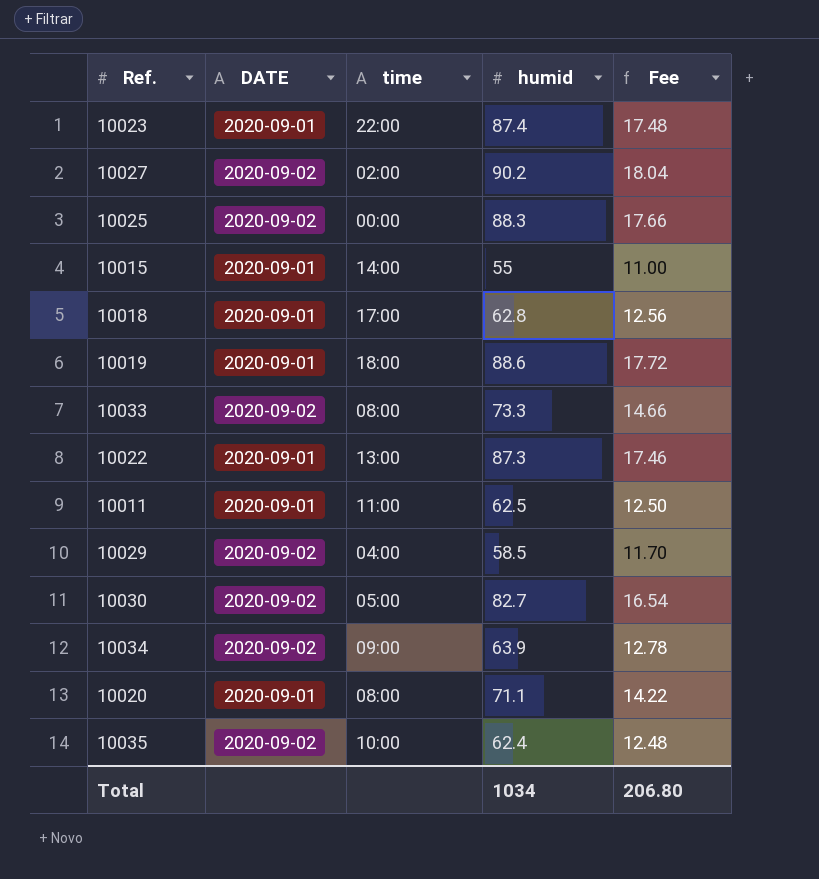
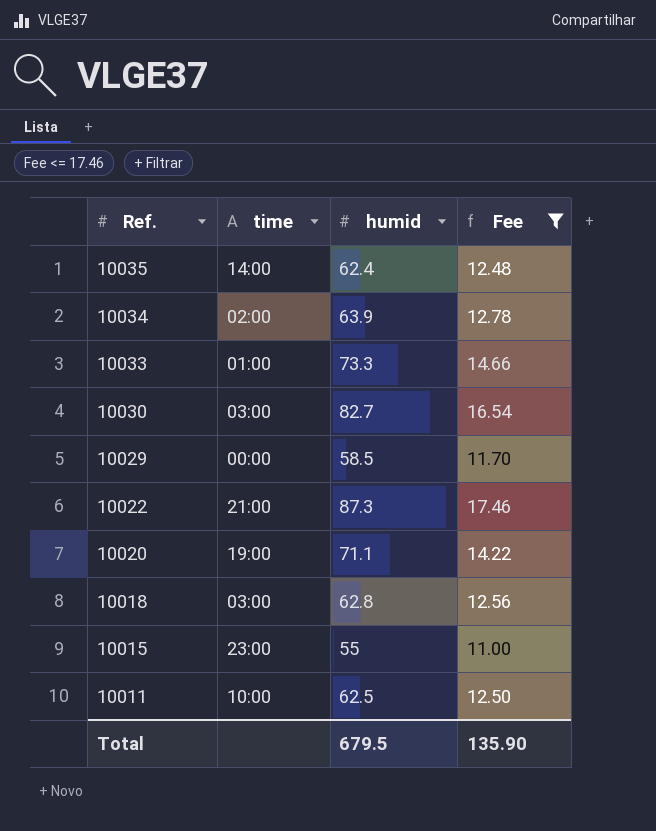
filter: none -> Fee <= 17.46
row order: none -> Ref. descending
column DATE | position: 2 -> none
10035 | time: 10:00 -> 14:00
10034 | time: 09:00 -> 02:00
10033 | time: 08:00 -> 01:00
10030 | time: 05:00 -> 03:00
10029 | time: 04:00 -> 00:00
10022 | time: 13:00 -> 21:00
10020 | time: 08:00 -> 19:00
10018 | time: 17:00 -> 03:00
10015 | time: 14:00 -> 23:00
10011 | time: 11:00 -> 10:00
Total | humid: 1034 -> 679.5
Total | Fee: 206.80 -> 135.90

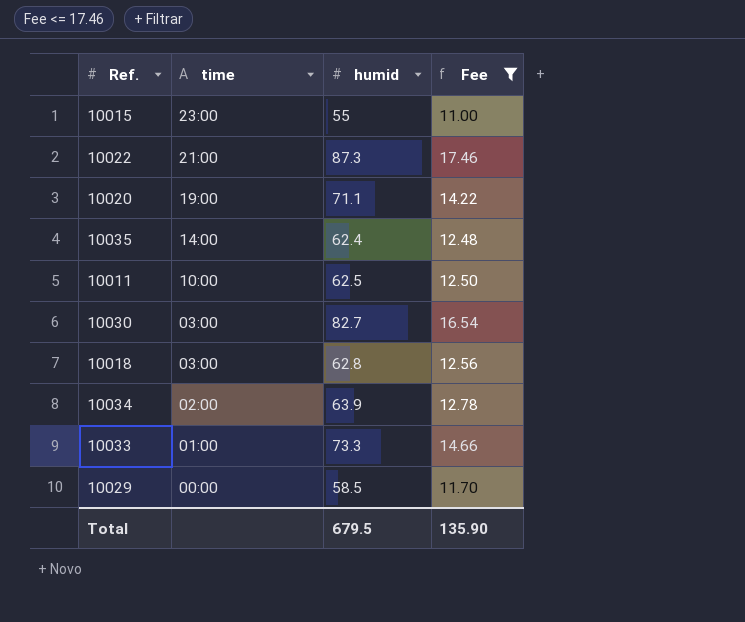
row order: Ref. descending -> time descending

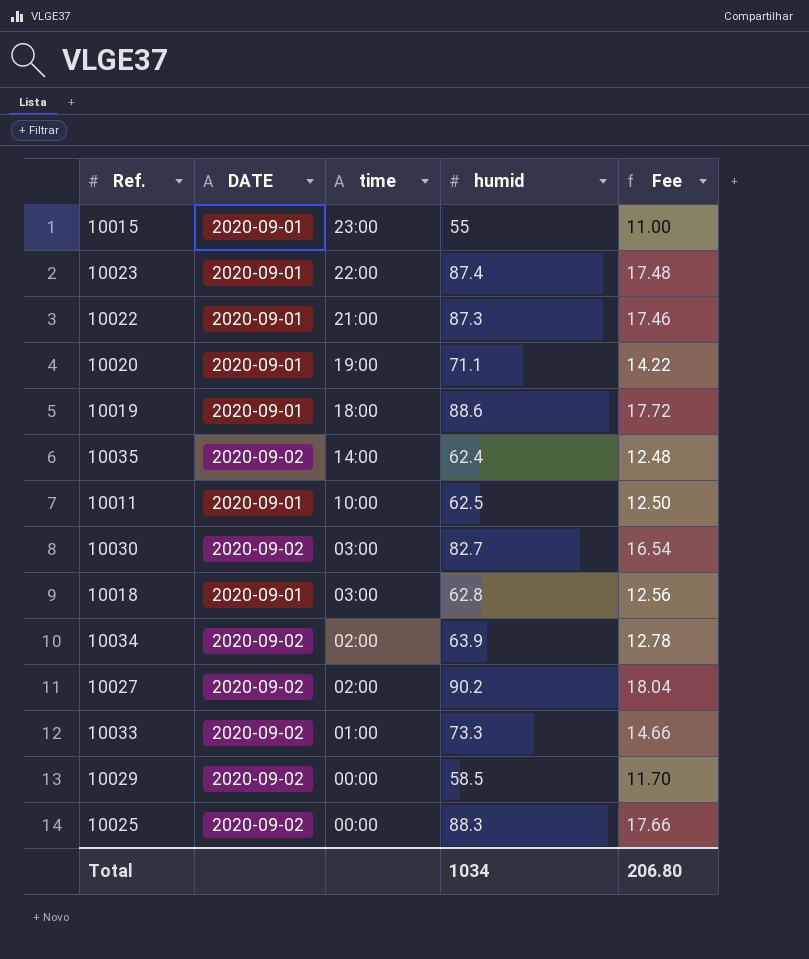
filter: Fee <= 17.46 -> none
column DATE | position: none -> 2
Total | humid: 679.5 -> 1034
Total | Fee: 135.90 -> 206.80

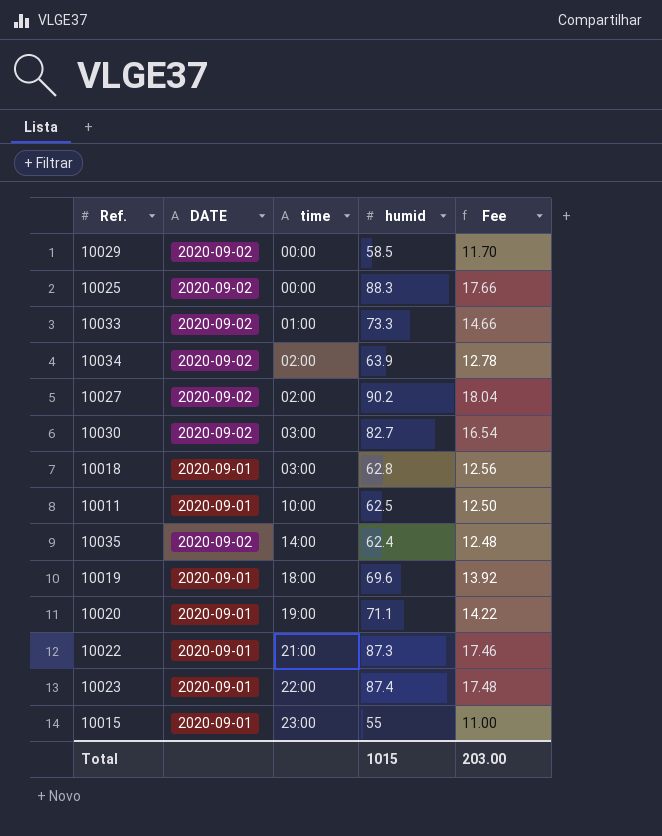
row order: time descending -> time ascending
10019 | humid: 88.6 -> 69.6
10019 | Fee: 17.72 -> 13.92
Total | humid: 1034 -> 1015
Total | Fee: 206.80 -> 203.00

